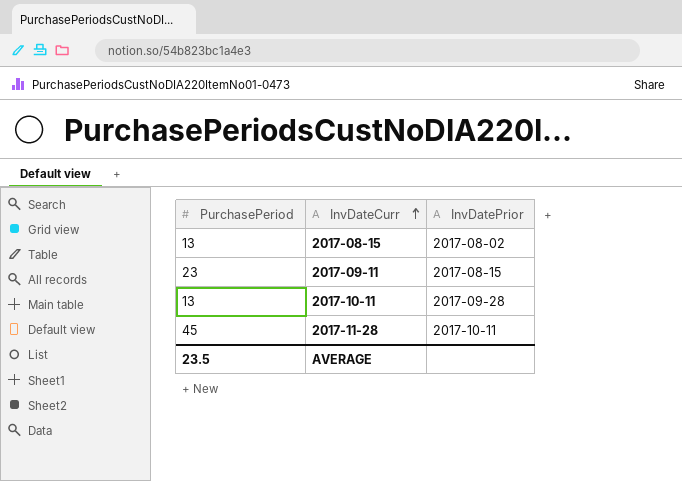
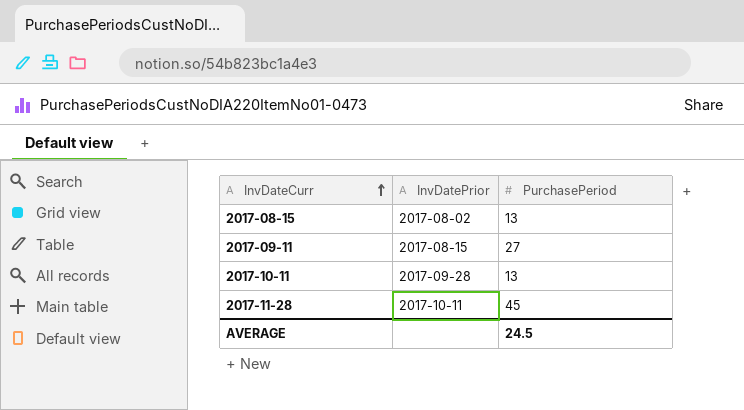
column PurchasePeriod | position: 1 -> 3
2017-09-11 | PurchasePeriod: 23 -> 27
AVERAGE | PurchasePeriod: 23.5 -> 24.5

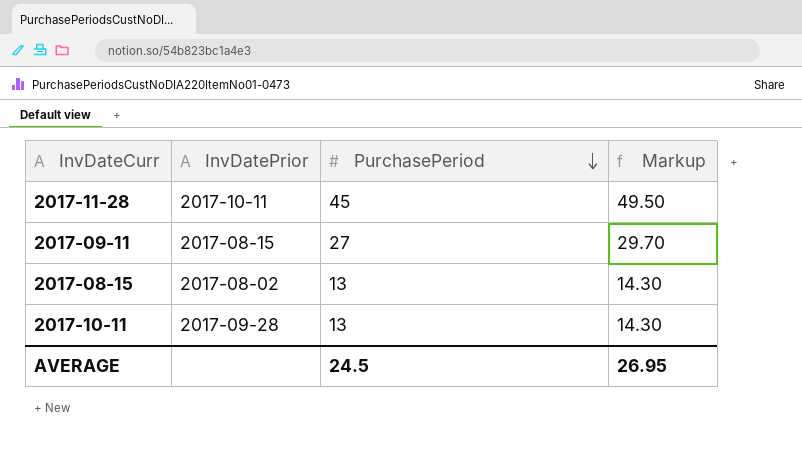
row order: InvDateCurr ascending -> PurchasePeriod descending
column Markup | formula: none -> [PurchasePeriod] * 1.1

